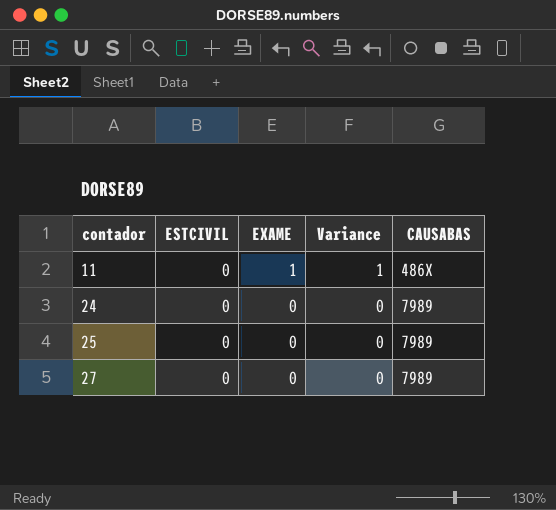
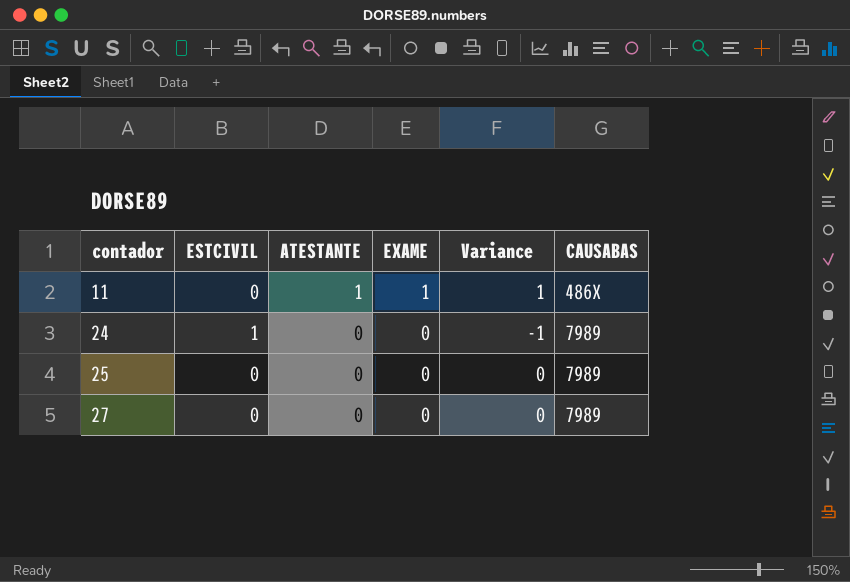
column ATESTANTE | position: none -> 3
24 | ESTCIVIL: 0 -> 1
24 | Variance: 0 -> -1

